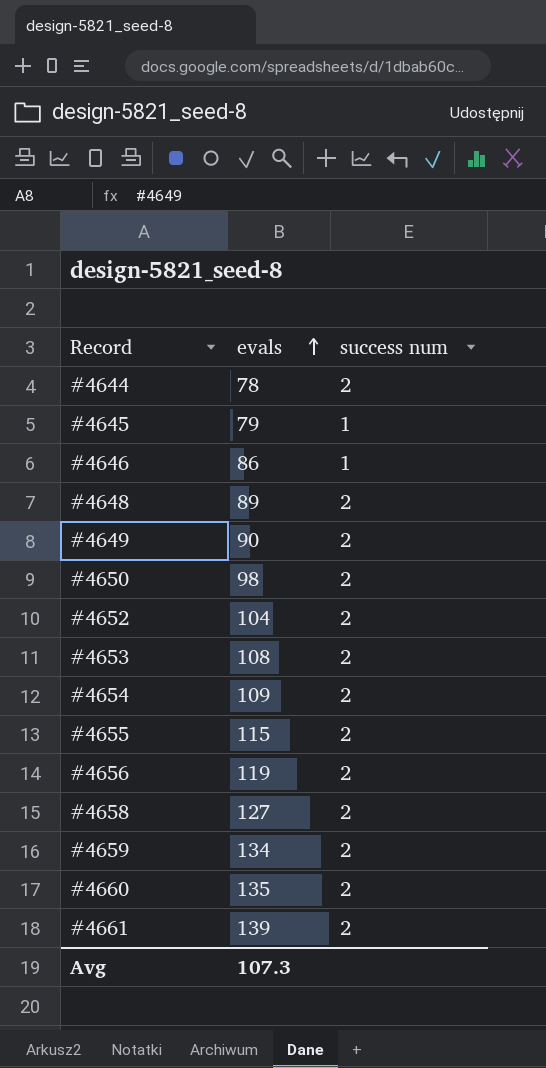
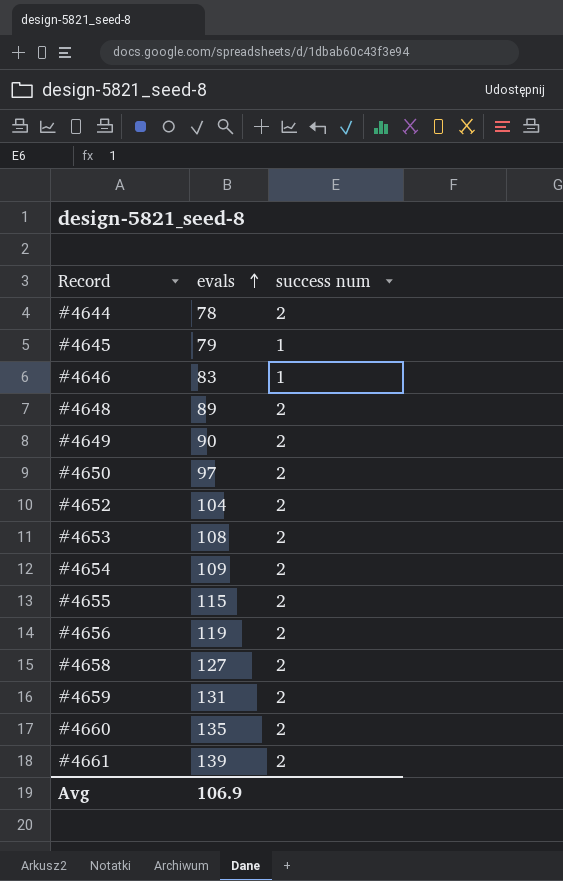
#4646 | evals: 86 -> 83
#4650 | evals: 98 -> 97
#4659 | evals: 134 -> 131
Avg | evals: 107.3 -> 106.9

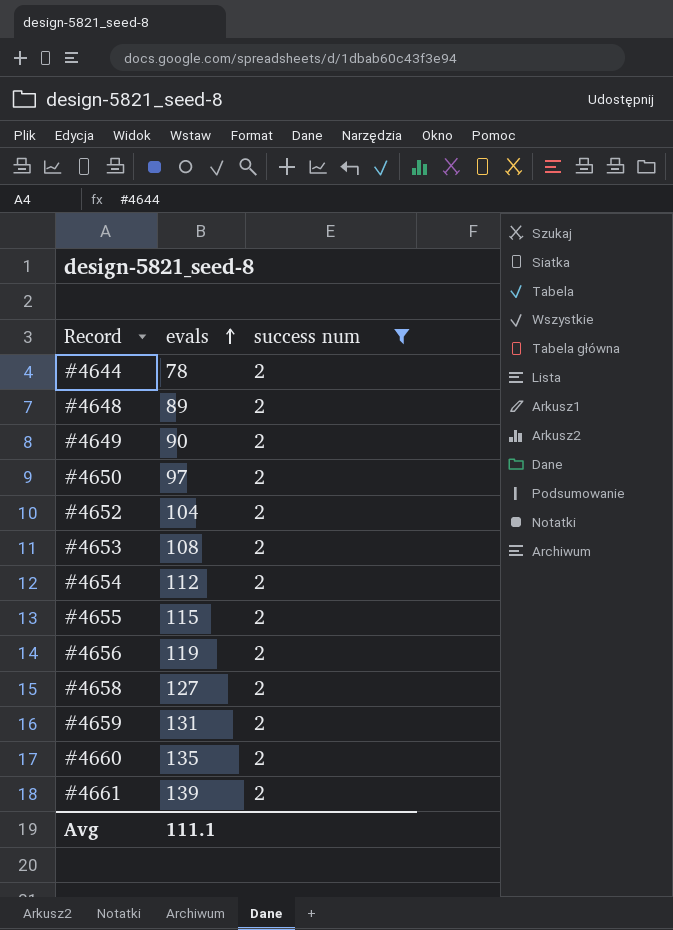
filter: none -> success num = 2
#4654 | evals: 109 -> 112
Avg | evals: 106.9 -> 111.1

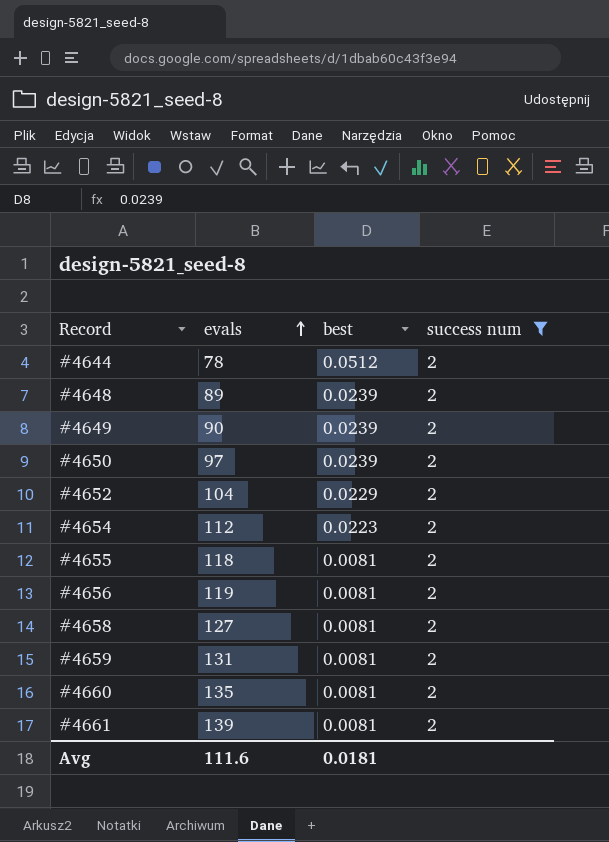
column best | position: none -> 3
row #4653: 108 | 2 -> none
#4655 | evals: 115 -> 118
Avg | evals: 111.1 -> 111.6

